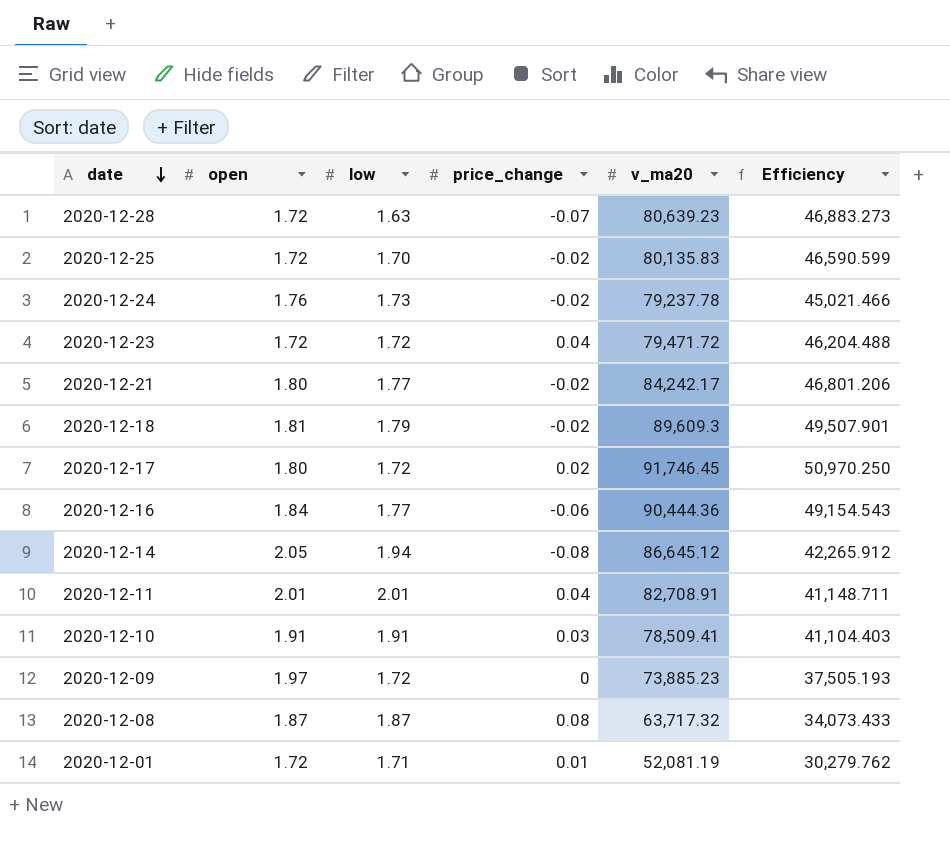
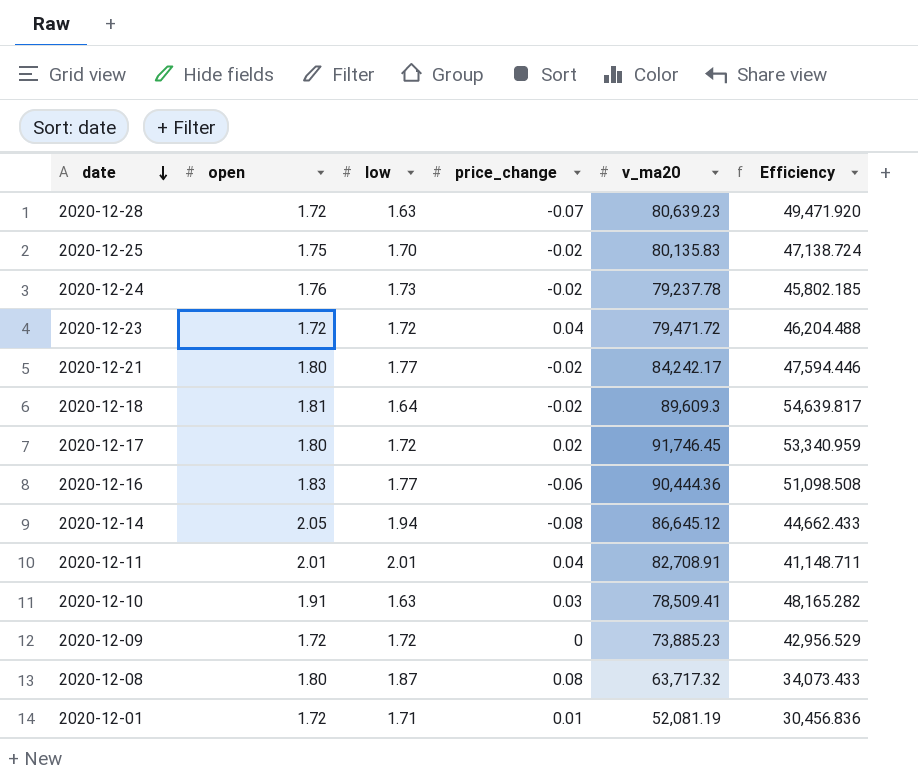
column Efficiency | formula: [v_ma20] / [open] -> [v_ma20] / [low]
2020-12-25 | open: 1.72 -> 1.75
2020-12-18 | low: 1.79 -> 1.64
2020-12-16 | open: 1.84 -> 1.83
2020-12-10 | low: 1.91 -> 1.63
2020-12-09 | open: 1.97 -> 1.72
2020-12-08 | open: 1.87 -> 1.80

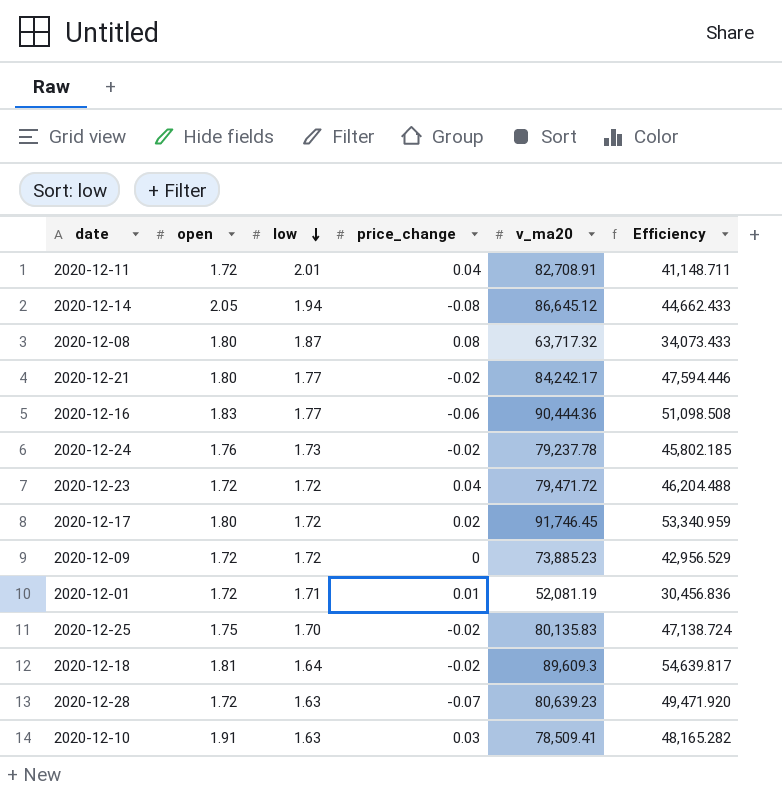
row order: date descending -> low descending
2020-12-11 | open: 2.01 -> 1.72

